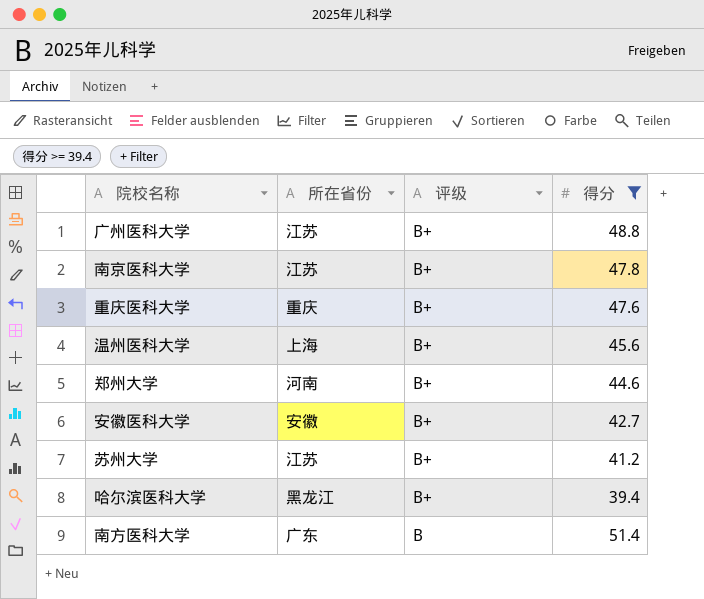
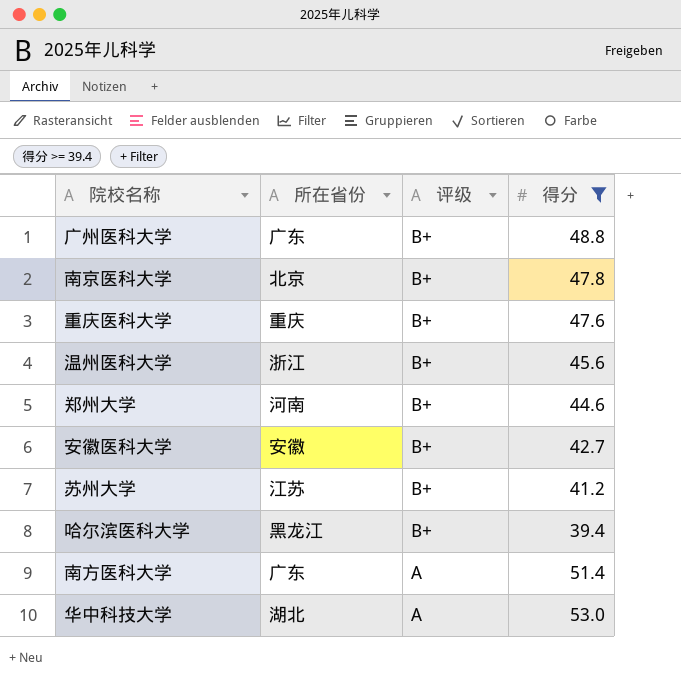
广州医科大学 | 所在省份: 江苏 -> 广东
南京医科大学 | 所在省份: 江苏 -> 北京
温州医科大学 | 所在省份: 上海 -> 浙江
南方医科大学 | 评级: B -> A
row 华中科技大学: none -> 湖北 | A | 53.0

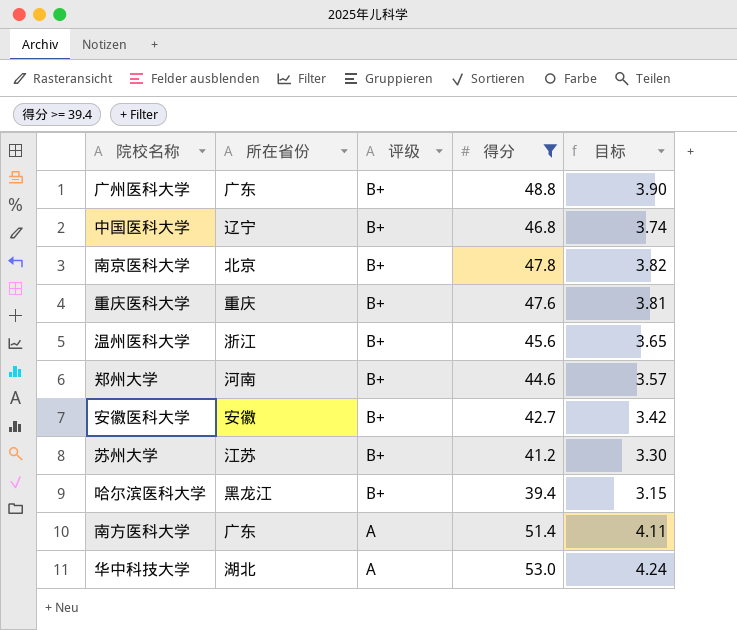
column 目标 | formula: none -> [得分] * 0.08
row 中国医科大学: none -> 辽宁 | B+ | 46.8 | 3.74

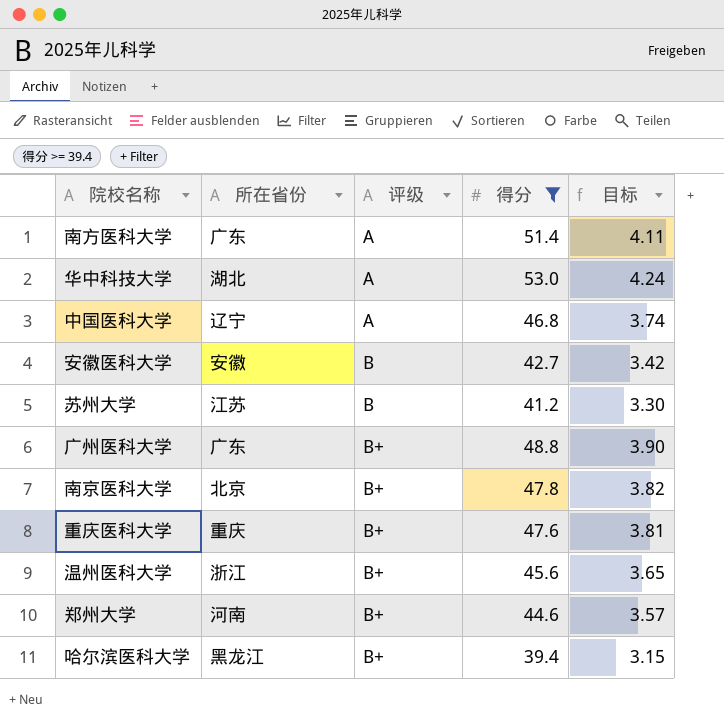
row order: 评级 descending -> 评级 ascending
中国医科大学 | 评级: B+ -> A
安徽医科大学 | 评级: B+ -> B
苏州大学 | 评级: B+ -> B

